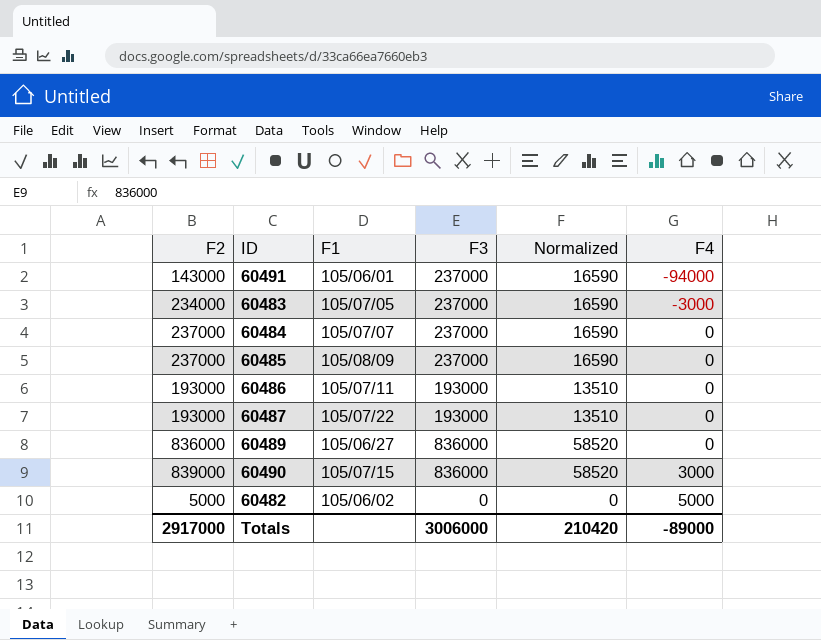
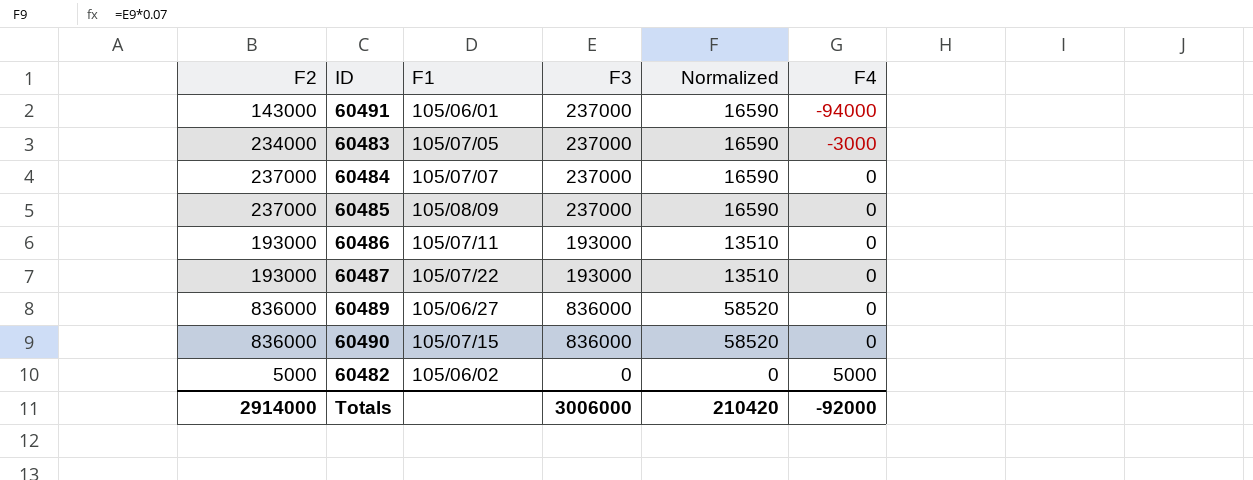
60490 | F2: 839000 -> 836000
60490 | F4: 3000 -> 0
Totals | F2: 2917000 -> 2914000
Totals | F4: -89000 -> -92000

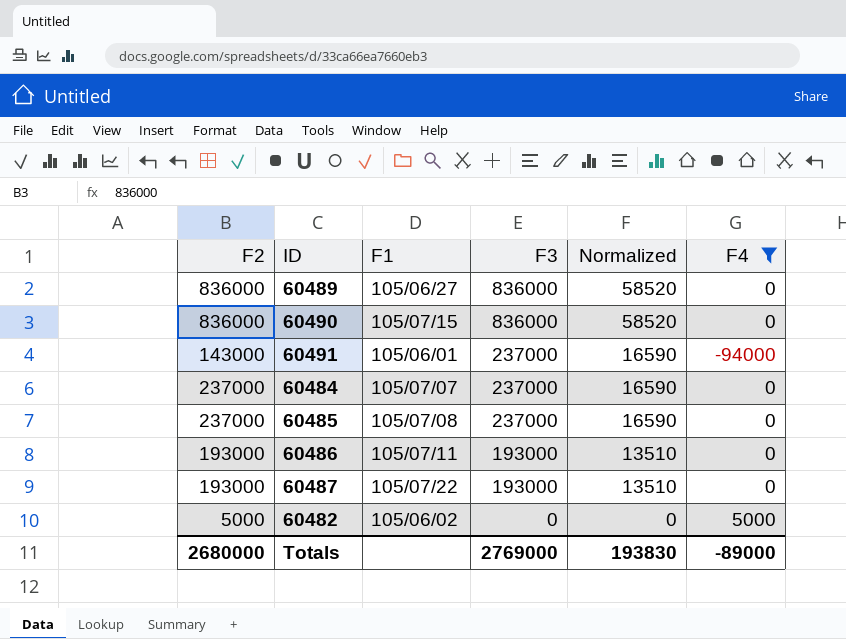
filter: none -> F4 != -3000
row order: F4 ascending -> F3 descending
60485 | F1: 105/08/09 -> 105/07/08
Totals | F2: 2914000 -> 2680000
Totals | F3: 3006000 -> 2769000
Totals | Normalized: 210420 -> 193830
Totals | F4: -92000 -> -89000

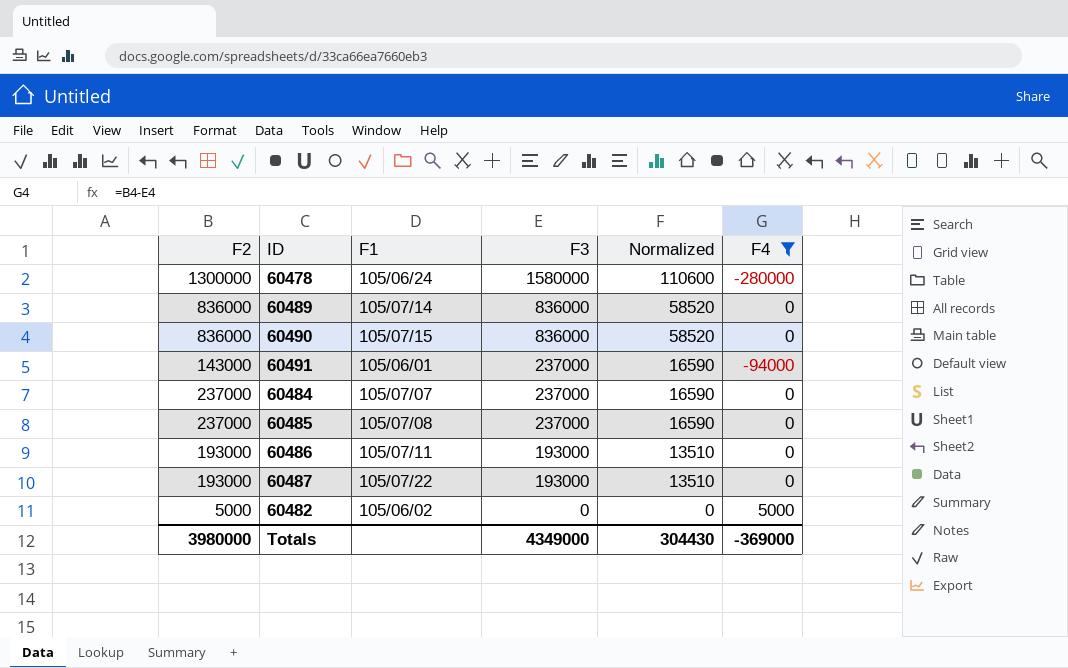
row 60478: none -> 1300000 | 105/06/24 | 1580000 | 110600 | -280000
60489 | F1: 105/06/27 -> 105/07/14
Totals | F2: 2680000 -> 3980000
Totals | F3: 2769000 -> 4349000
Totals | Normalized: 193830 -> 304430
Totals | F4: -89000 -> -369000

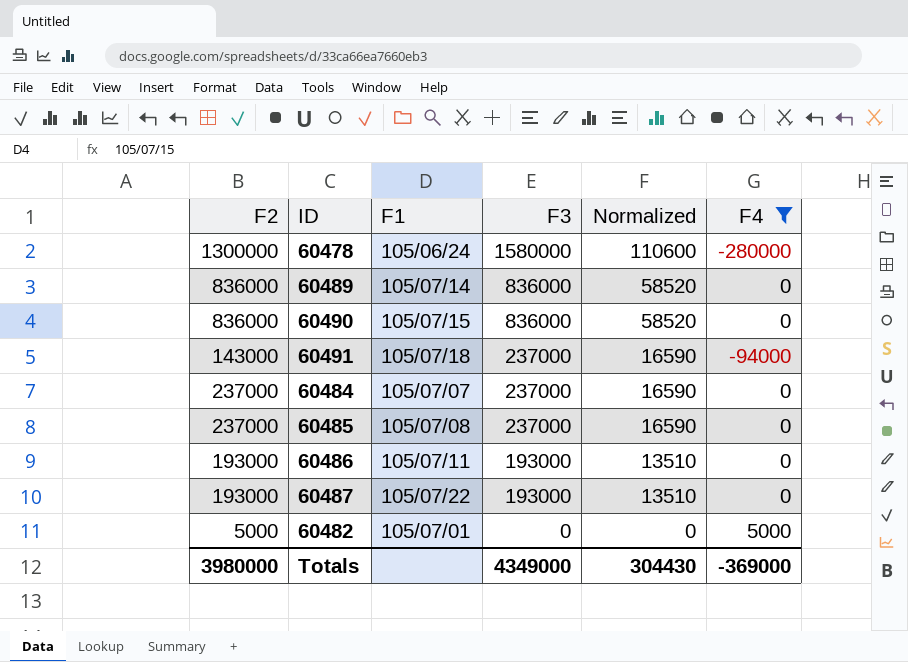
60491 | F1: 105/06/01 -> 105/07/18
60482 | F1: 105/06/02 -> 105/07/01

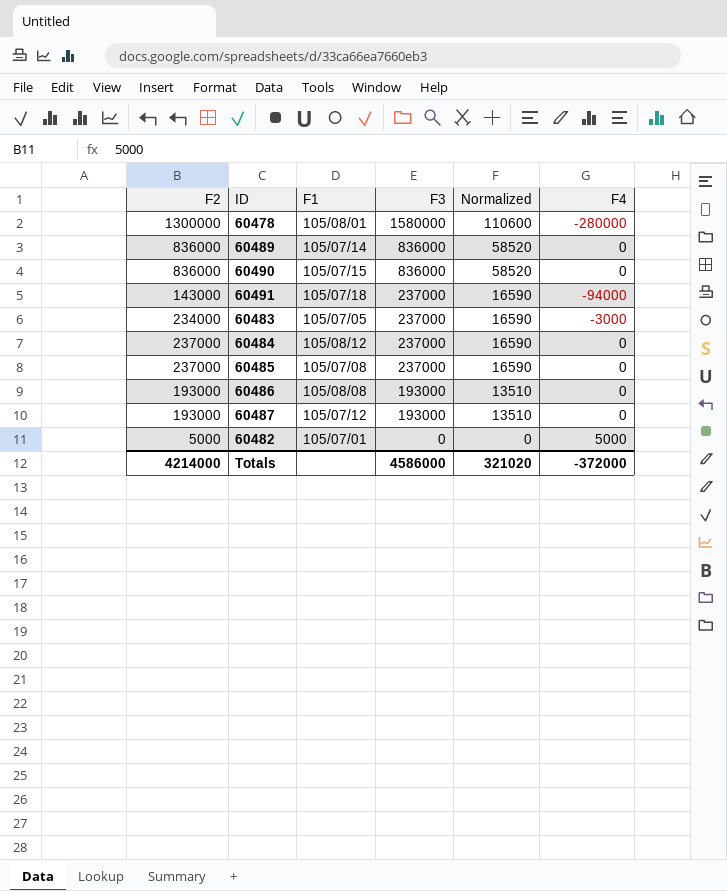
filter: F4 != -3000 -> none
60478 | F1: 105/06/24 -> 105/08/01
60484 | F1: 105/07/07 -> 105/08/12
60486 | F1: 105/07/11 -> 105/08/08
60487 | F1: 105/07/22 -> 105/07/12
Totals | F2: 3980000 -> 4214000
Totals | F3: 4349000 -> 4586000
Totals | Normalized: 304430 -> 321020
Totals | F4: -369000 -> -372000

